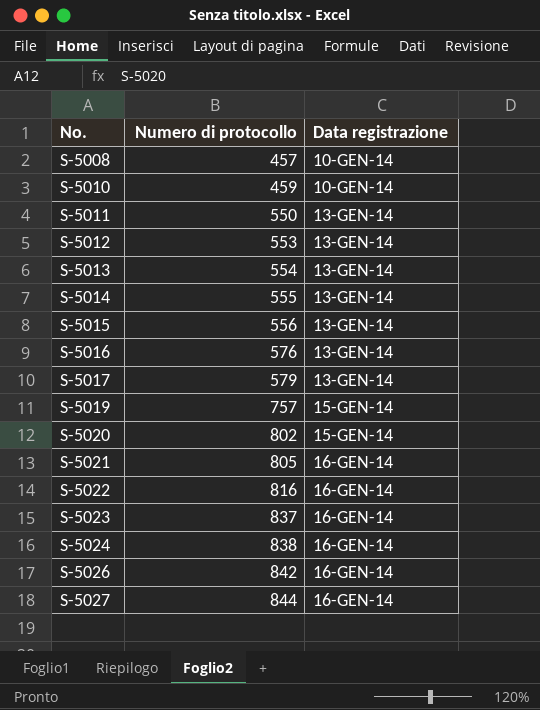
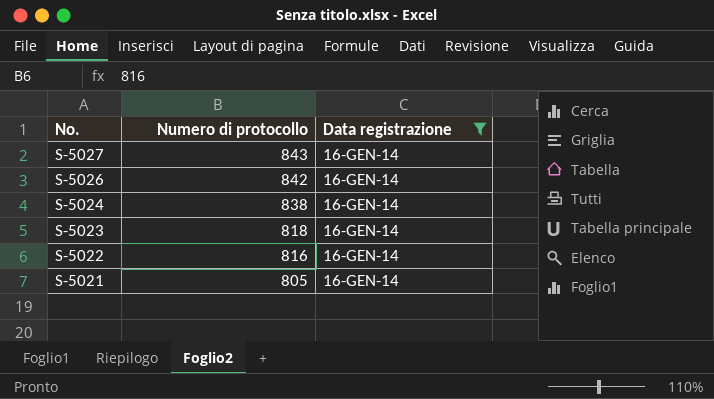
filter: none -> Data registrazione = 16-GEN-14
row order: No. ascending -> No. descending
S-5027 | Numero di protocollo: 844 -> 843
S-5023 | Numero di protocollo: 837 -> 818

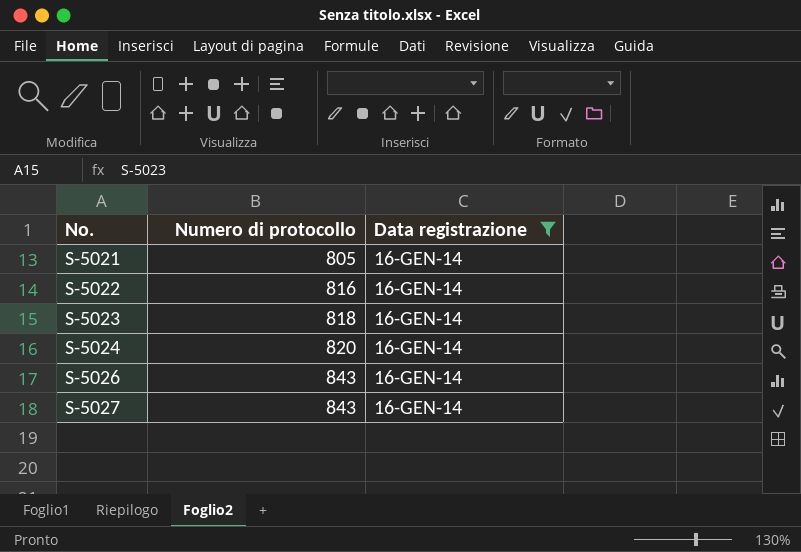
row order: No. descending -> No. ascending
S-5024 | Numero di protocollo: 838 -> 820
S-5026 | Numero di protocollo: 842 -> 843

